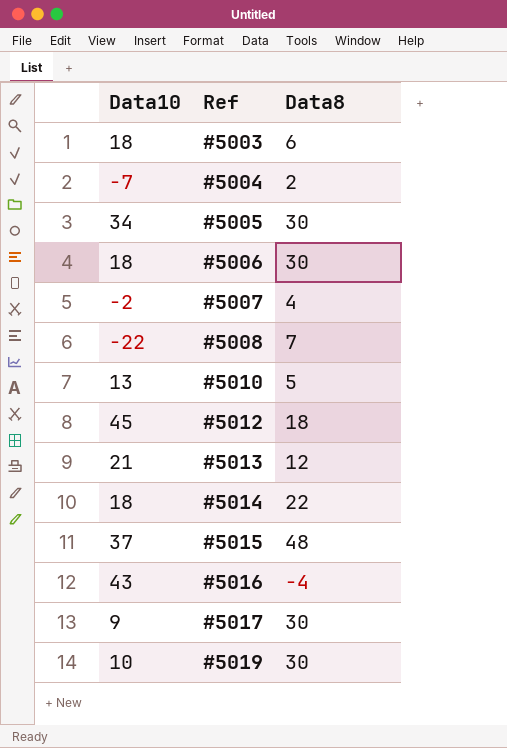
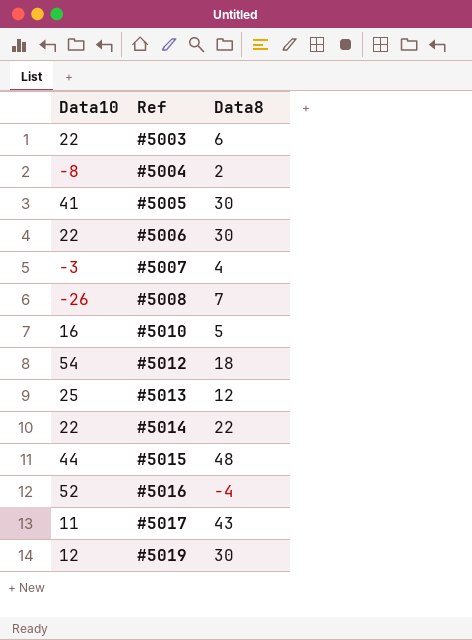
#5003 | Data10: 18 -> 22
#5004 | Data10: -7 -> -8
#5005 | Data10: 34 -> 41
#5006 | Data10: 18 -> 22
#5007 | Data10: -2 -> -3
#5008 | Data10: -22 -> -26
#5010 | Data10: 13 -> 16
#5012 | Data10: 45 -> 54
#5013 | Data10: 21 -> 25
#5014 | Data10: 18 -> 22
#5015 | Data10: 37 -> 44
#5016 | Data10: 43 -> 52
#5017 | Data10: 9 -> 11
#5017 | Data8: 30 -> 43
#5019 | Data10: 10 -> 12

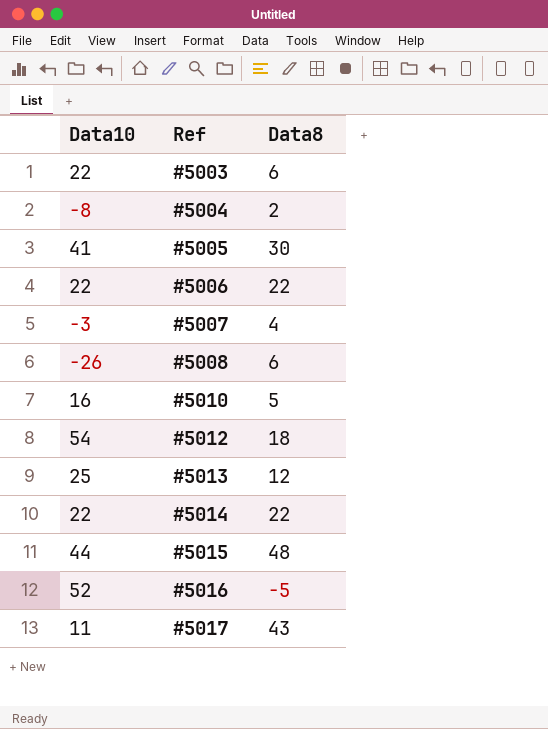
row #5019: 12 | 30 -> none
#5006 | Data8: 30 -> 22
#5008 | Data8: 7 -> 6
#5016 | Data8: -4 -> -5

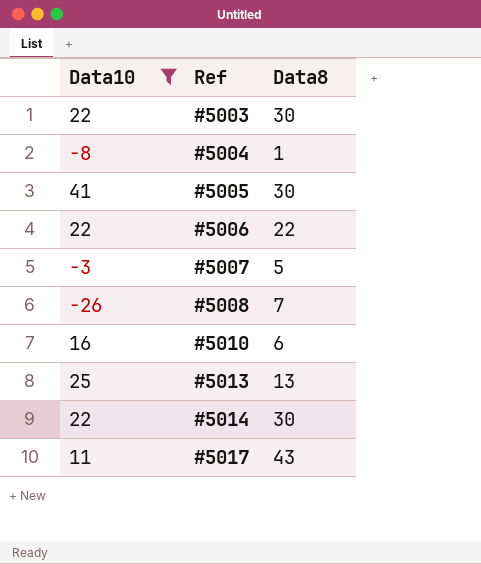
filter: none -> Data10 <= 41
#5003 | Data8: 6 -> 30
#5004 | Data8: 2 -> 1
#5007 | Data8: 4 -> 5
#5008 | Data8: 6 -> 7
#5010 | Data8: 5 -> 6
#5013 | Data8: 12 -> 13
#5014 | Data8: 22 -> 30

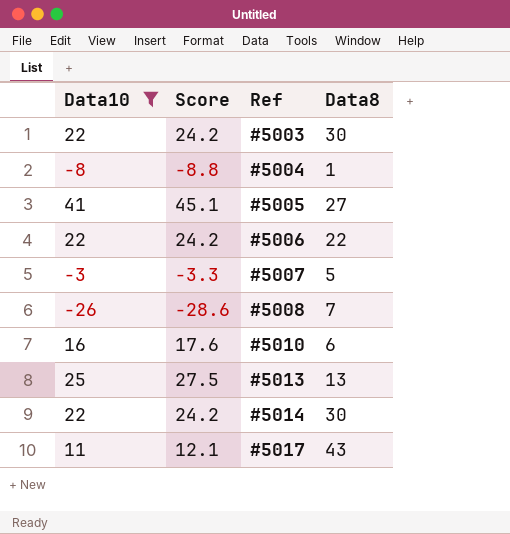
column Score | formula: none -> [Data10] * 1.1
#5005 | Data8: 30 -> 27

